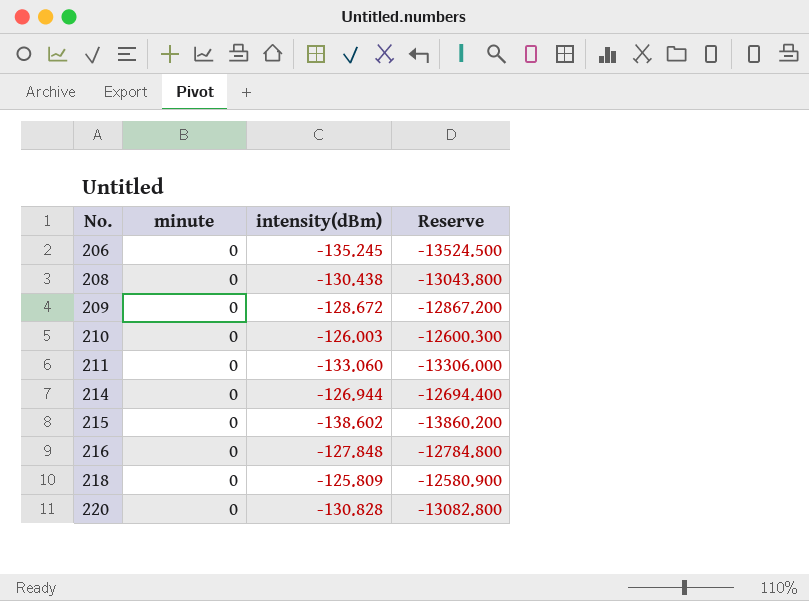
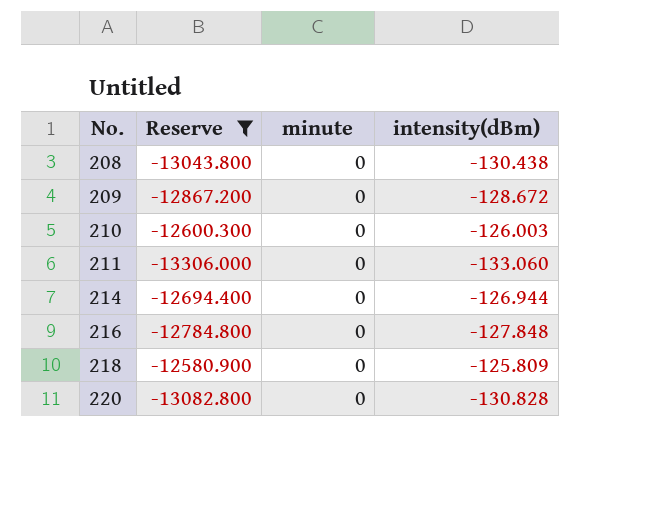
filter: none -> Reserve >= -13306.000
column Reserve | position: 4 -> 2

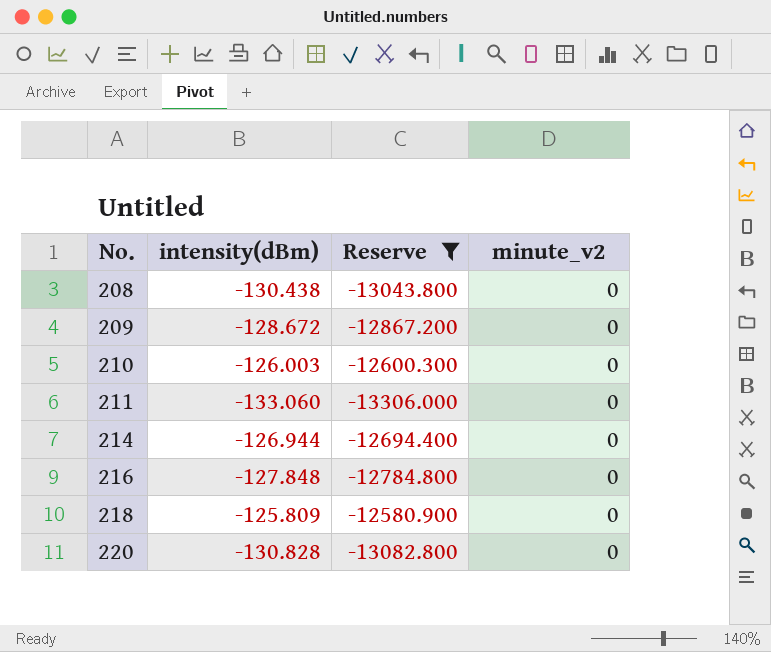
column intensity(dBm) | position: 4 -> 2
column name: minute -> minute_v2

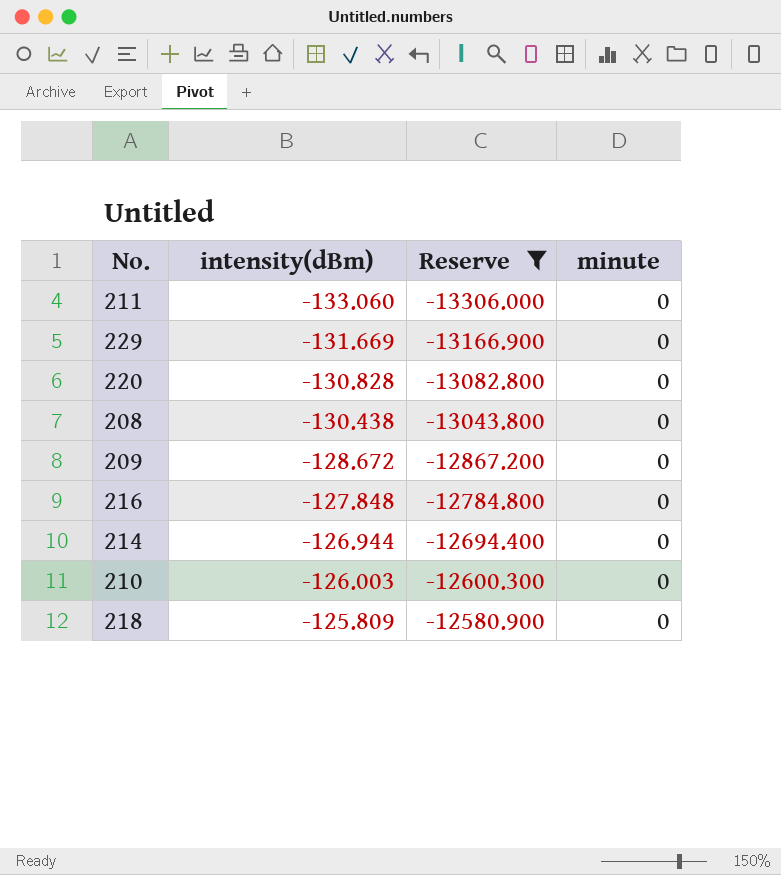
row order: No. ascending -> intensity(dBm) ascending
column name: minute_v2 -> minute
row 229: none -> -131.669 | -13166.900 | 0

